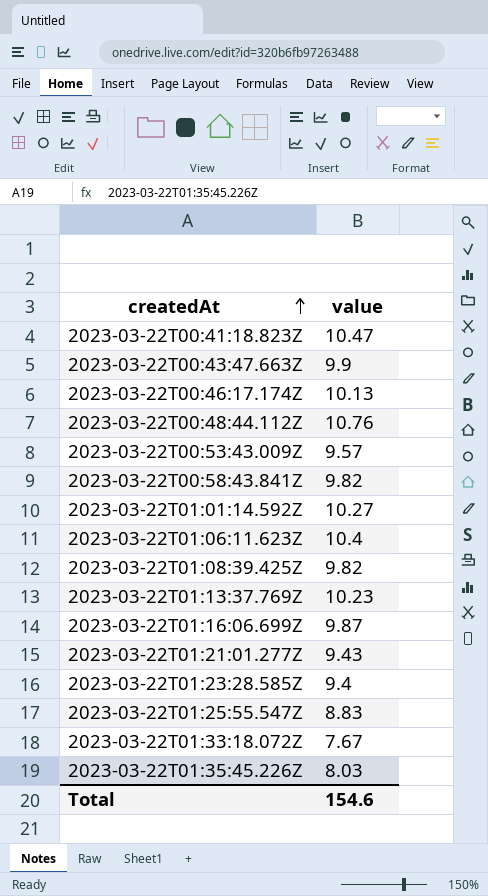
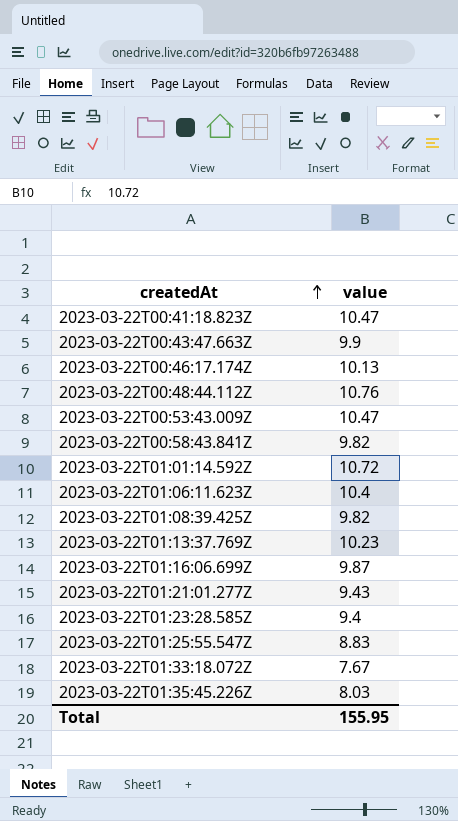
2023-03-22T00:53:43.009Z | value: 9.57 -> 10.47
2023-03-22T01:01:14.592Z | value: 10.27 -> 10.72
Total | value: 154.6 -> 155.95

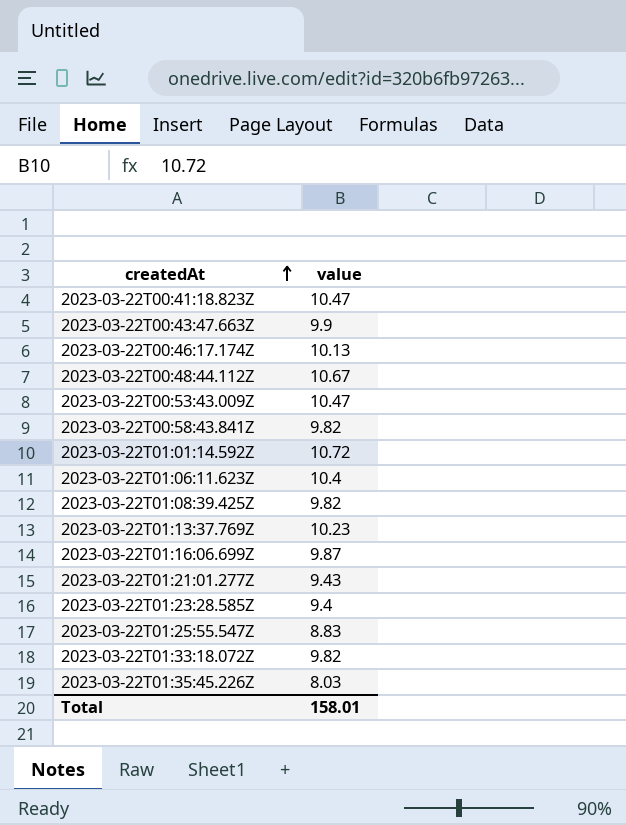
2023-03-22T00:48:44.112Z | value: 10.76 -> 10.67
2023-03-22T01:33:18.072Z | value: 7.67 -> 9.82
Total | value: 155.95 -> 158.01

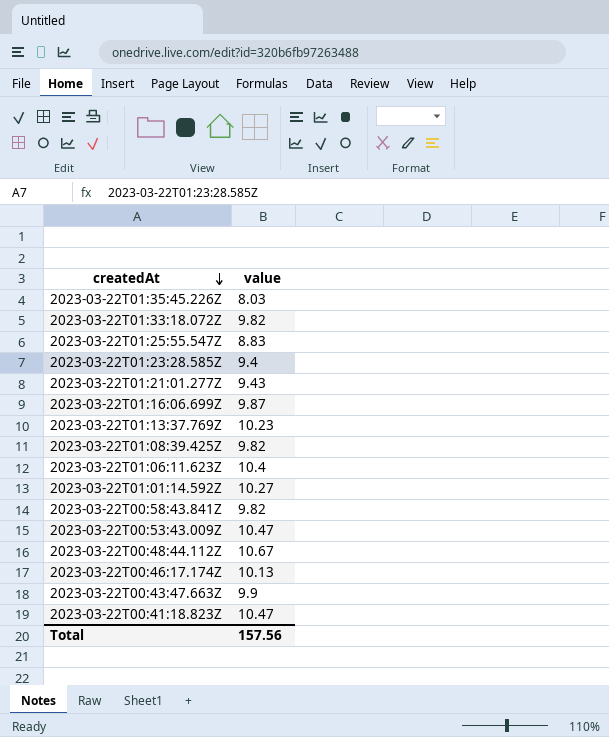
row order: createdAt ascending -> createdAt descending
2023-03-22T01:01:14.592Z | value: 10.72 -> 10.27
Total | value: 158.01 -> 157.56

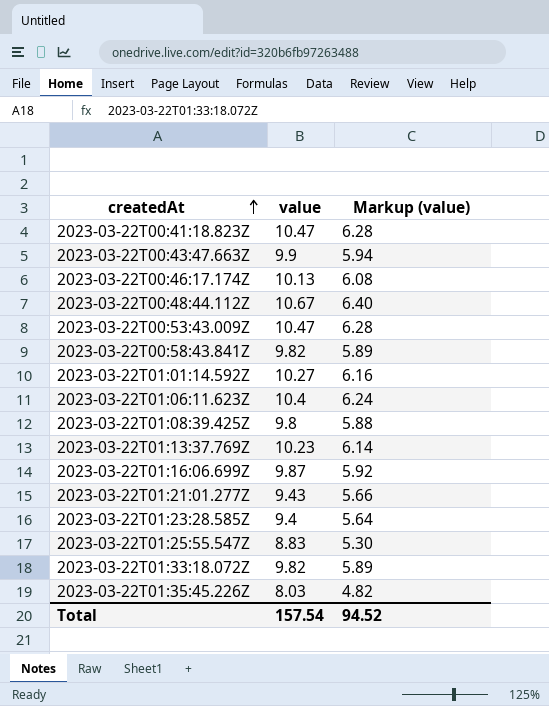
row order: createdAt descending -> createdAt ascending
column Markup (value) | formula: none -> [value] * 0.6
2023-03-22T01:08:39.425Z | value: 9.82 -> 9.8
Total | value: 157.56 -> 157.54

